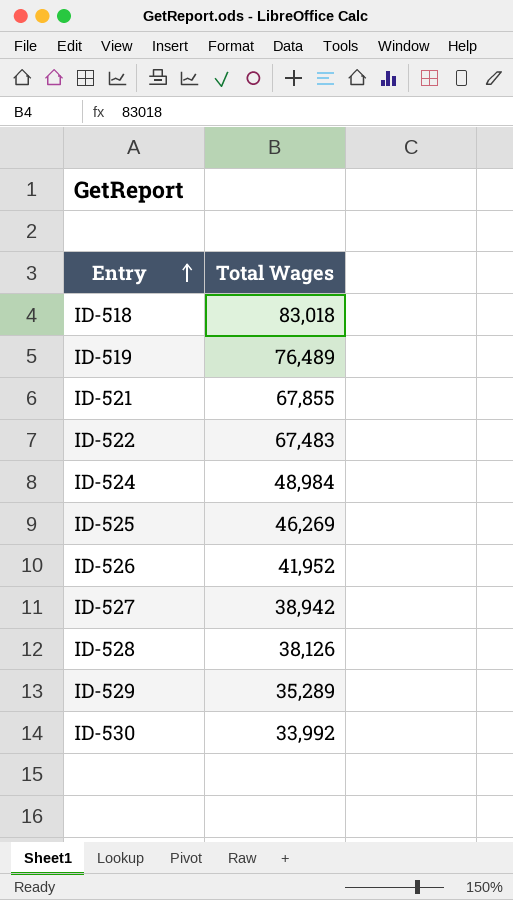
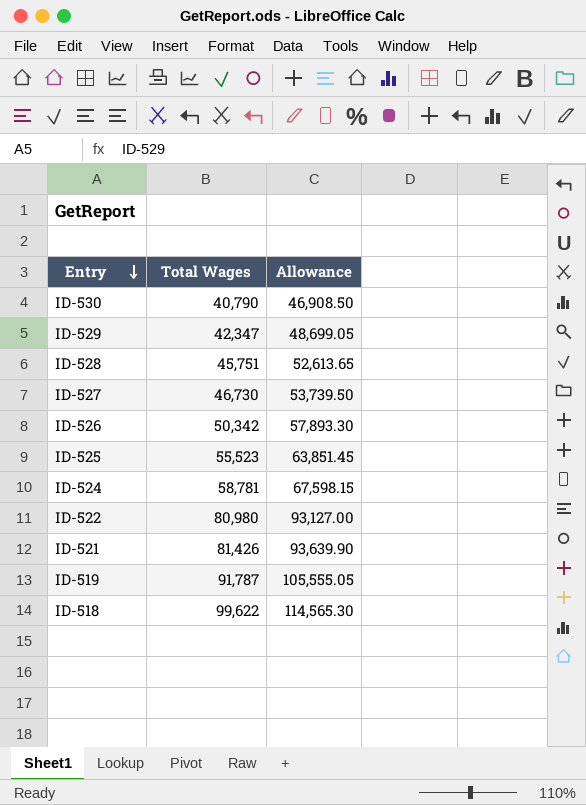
row order: Entry ascending -> Entry descending
column Allowance | formula: none -> [Total Wages] * 1.15
ID-530 | Total Wages: 33,992 -> 40,790
ID-529 | Total Wages: 35,289 -> 42,347
ID-528 | Total Wages: 38,126 -> 45,751
ID-527 | Total Wages: 38,942 -> 46,730
ID-526 | Total Wages: 41,952 -> 50,342
ID-525 | Total Wages: 46,269 -> 55,523
ID-524 | Total Wages: 48,984 -> 58,781
ID-522 | Total Wages: 67,483 -> 80,980
ID-521 | Total Wages: 67,855 -> 81,426
ID-519 | Total Wages: 76,489 -> 91,787
ID-518 | Total Wages: 83,018 -> 99,622

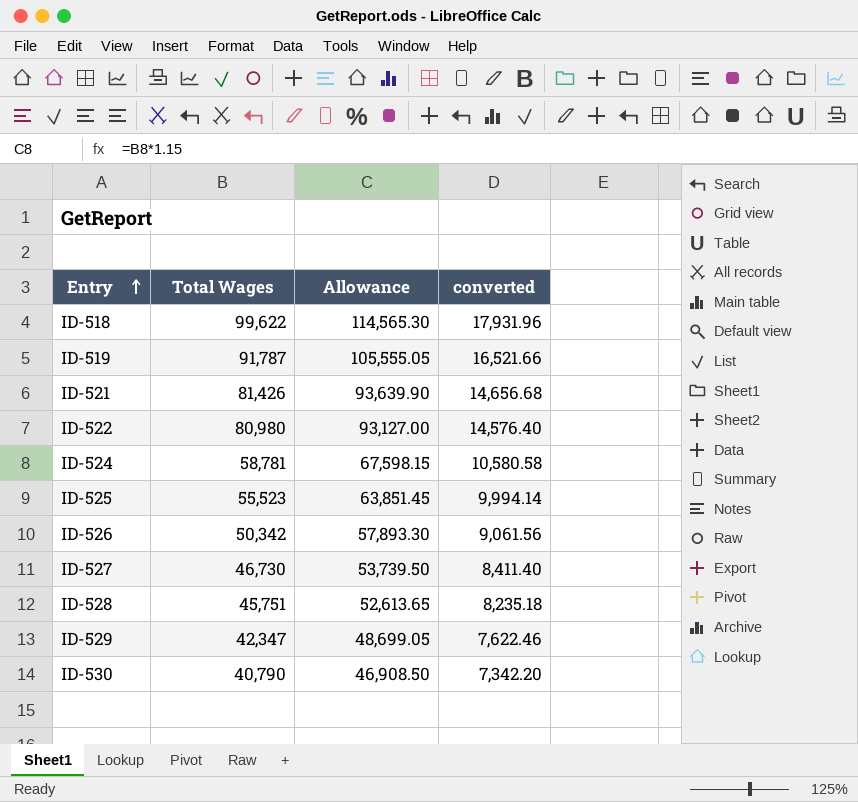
row order: Entry descending -> Entry ascending
column converted | formula: none -> [Total Wages] * 0.18

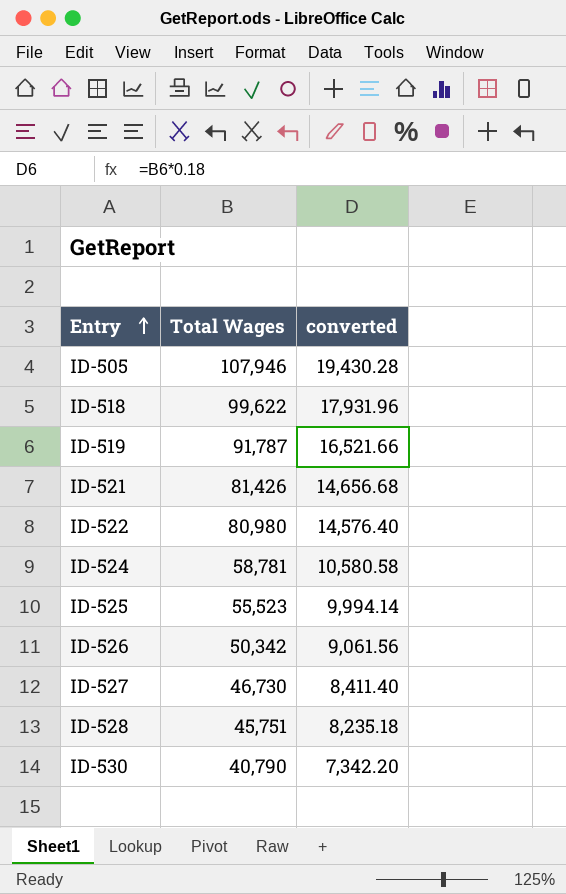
column Allowance | formula: [Total Wages] * 1.15 -> none
row ID-529: 42,347 | 48,699.05 | 7,622.46 -> none
row ID-505: none -> 107,946 | 19,430.28

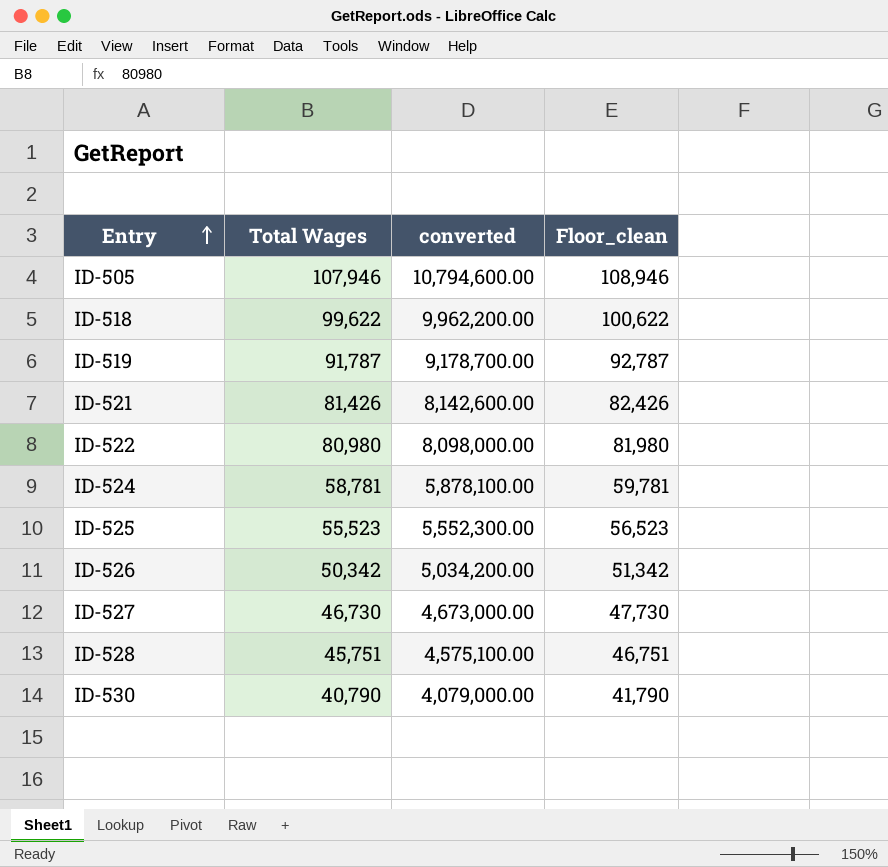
column converted | formula: [Total Wages] * 0.18 -> [Total Wages] * 100
column Floor_clean | formula: none -> [Total Wages] + 1000

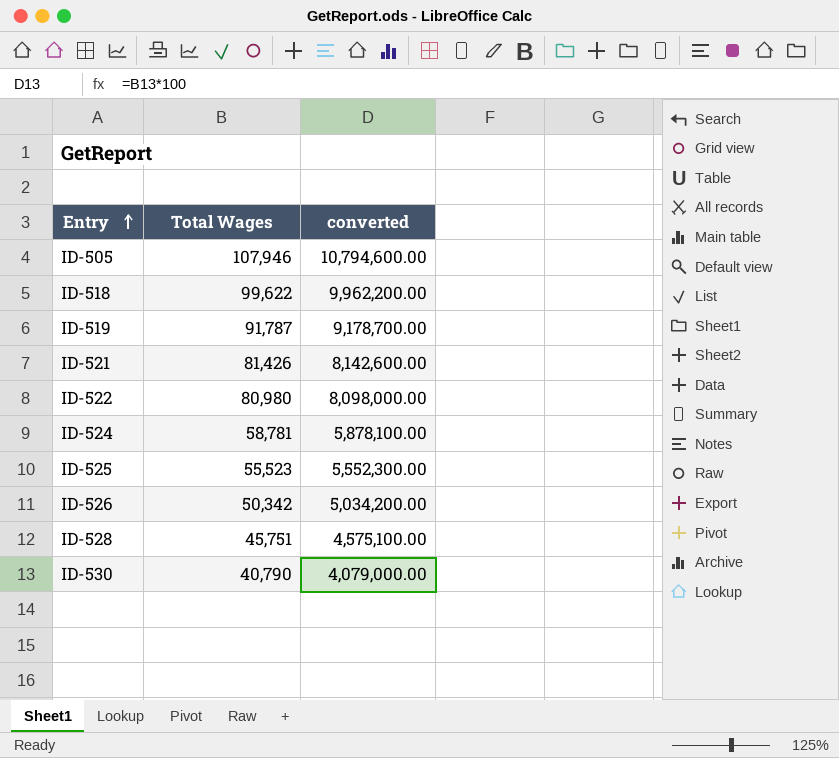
column Floor_clean | formula: [Total Wages] + 1000 -> none
row ID-527: 46,730 | 4,673,000.00 | 47,730 -> none

